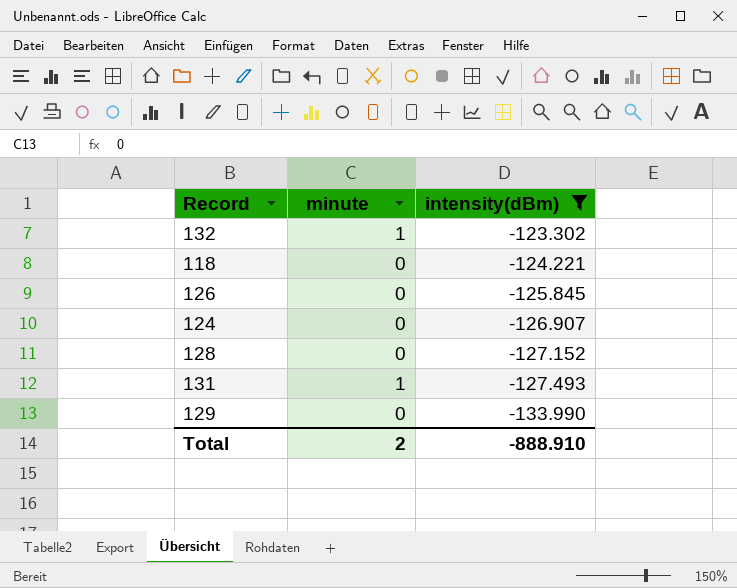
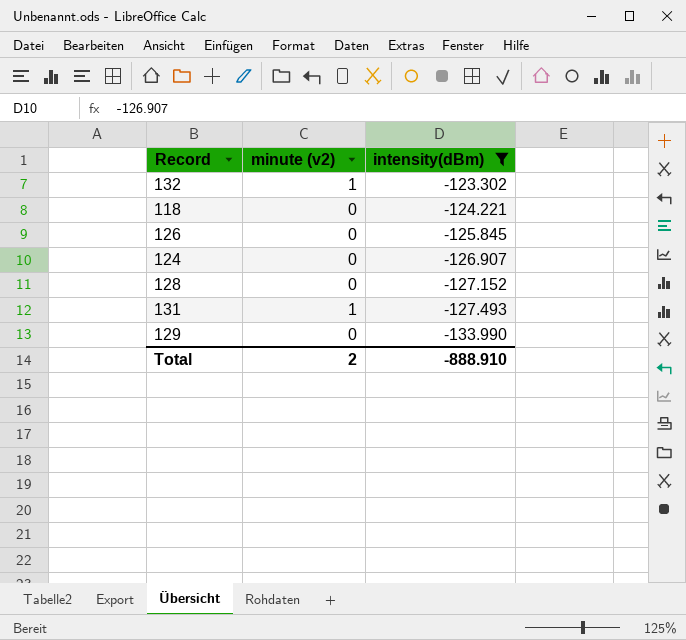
column name: minute -> minute (v2)

